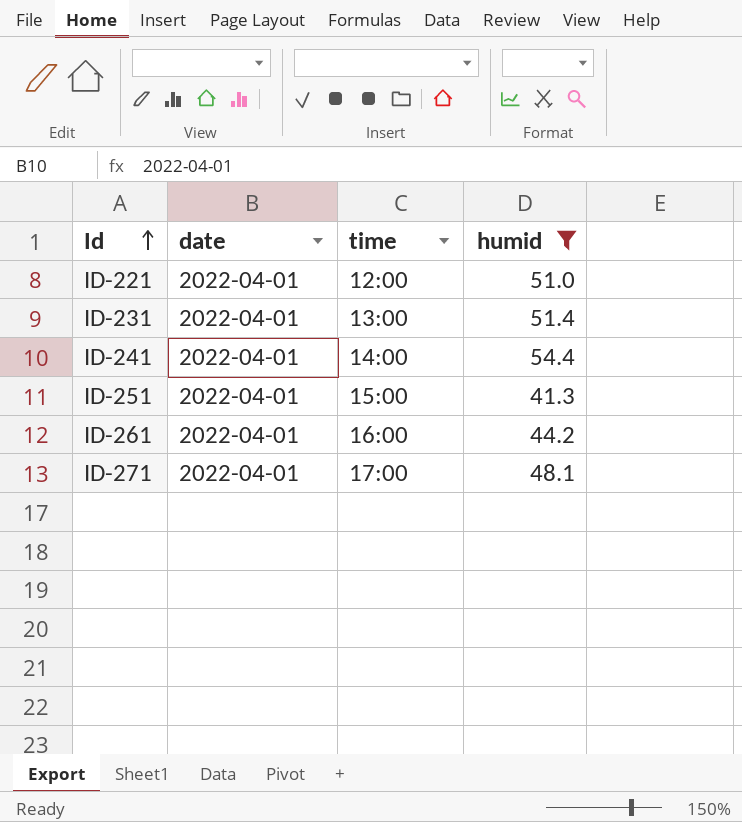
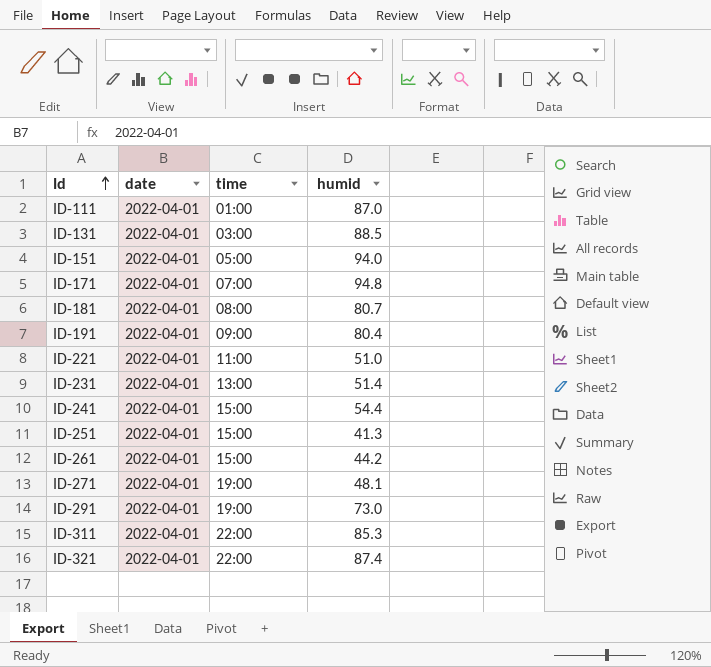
filter: humid <= 54.4 -> none
ID-221 | time: 12:00 -> 11:00
ID-241 | time: 14:00 -> 15:00
ID-261 | time: 16:00 -> 15:00
ID-271 | time: 17:00 -> 19:00

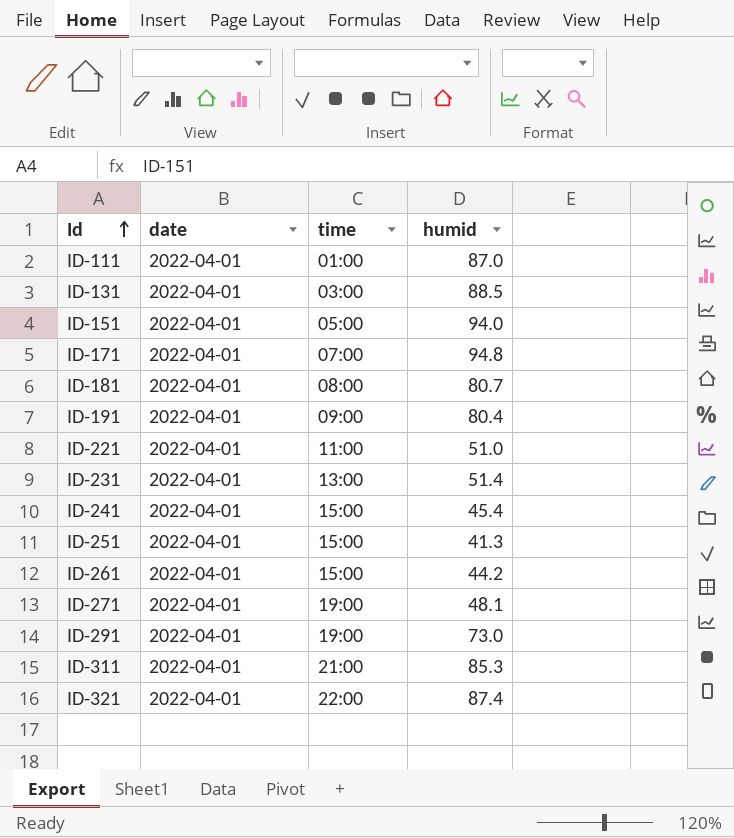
ID-241 | humid: 54.4 -> 45.4
ID-311 | time: 22:00 -> 21:00

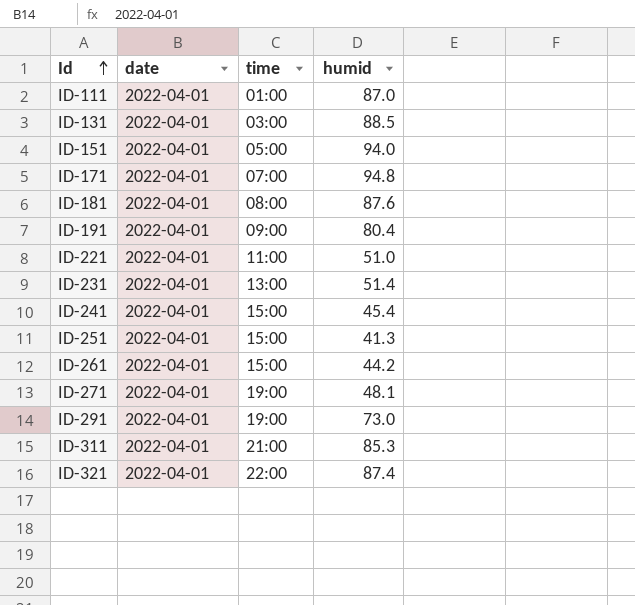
ID-181 | humid: 80.7 -> 87.6

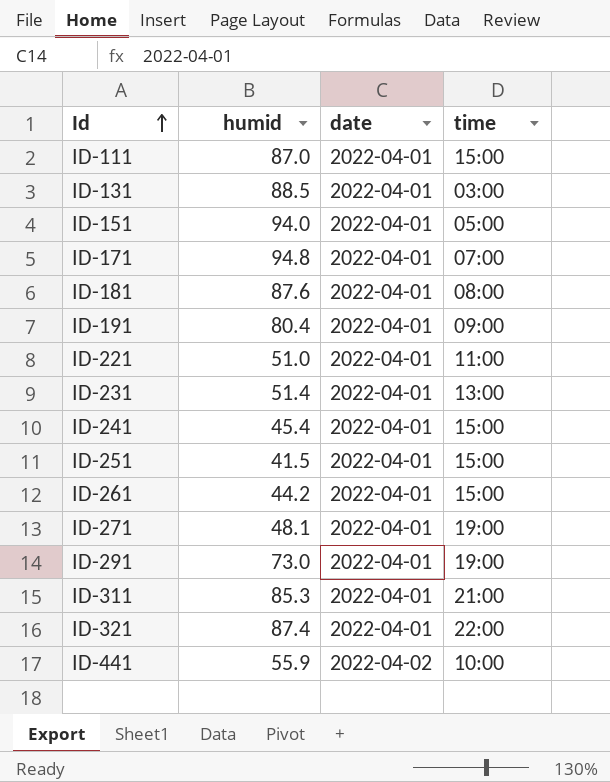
column humid | position: 4 -> 2
ID-111 | time: 01:00 -> 15:00
ID-251 | humid: 41.3 -> 41.5
row ID-441: none -> 55.9 | 2022-04-02 | 10:00

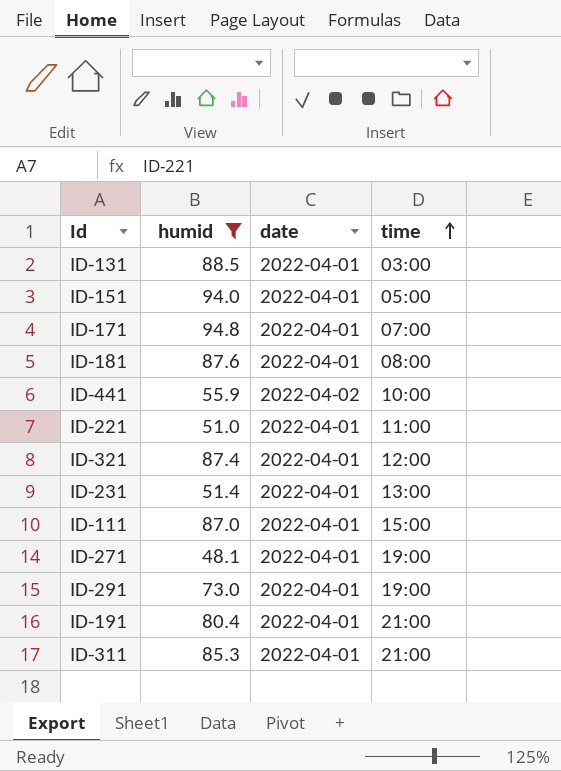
filter: none -> humid >= 48.1
row order: Id ascending -> time ascending
ID-321 | time: 22:00 -> 12:00
ID-191 | time: 09:00 -> 21:00

